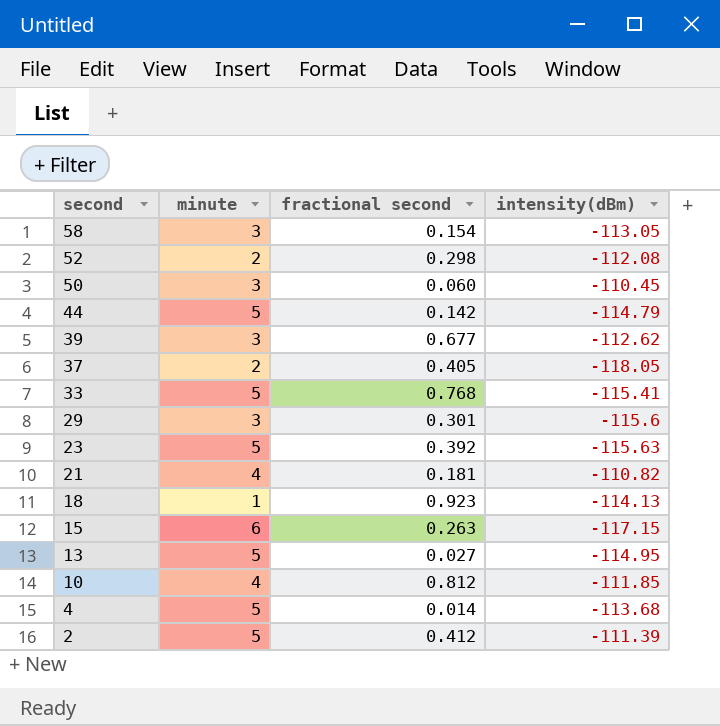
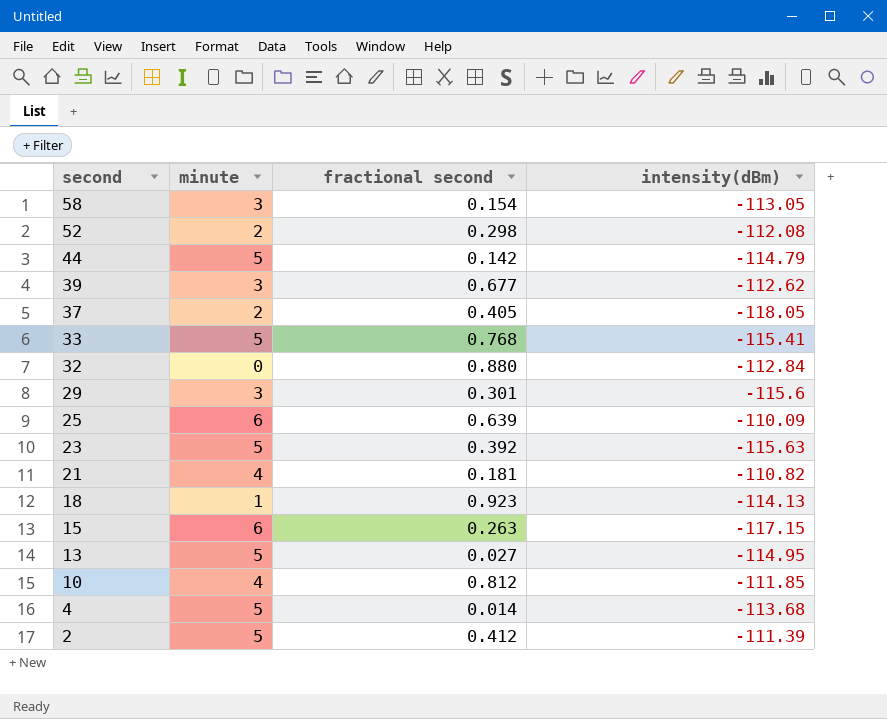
row 50: 3 | 0.060 | -110.45 -> none
row 32: none -> 0 | 0.880 | -112.84
row 25: none -> 6 | 0.639 | -110.09

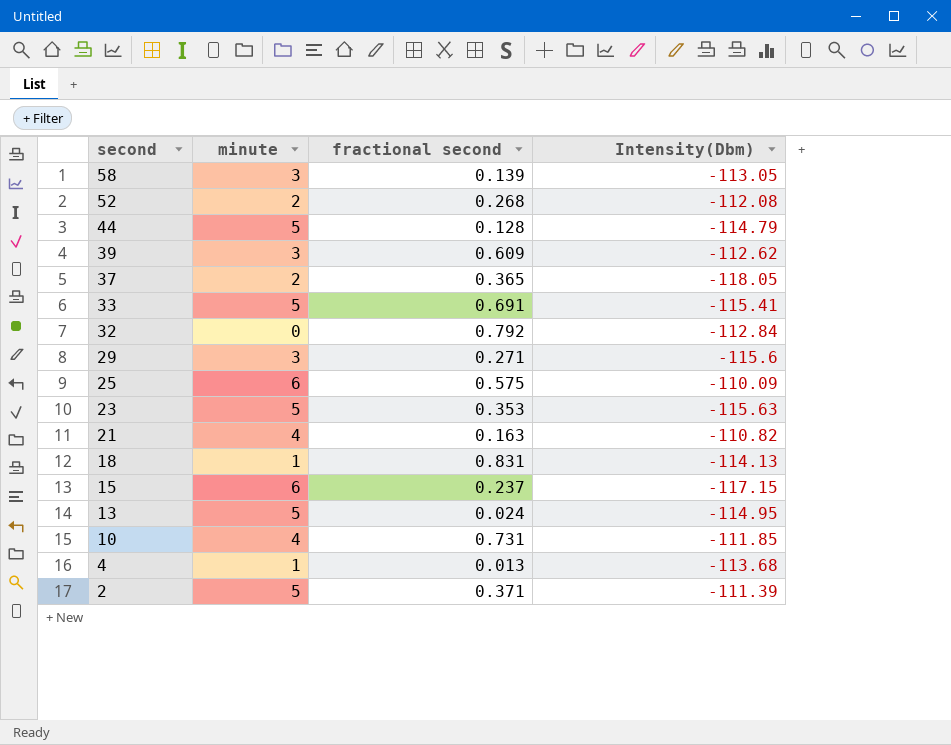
column name: intensity(dBm) -> Intensity(Dbm)
58 | fractional second: 0.154 -> 0.139
52 | fractional second: 0.298 -> 0.268
44 | fractional second: 0.142 -> 0.128
39 | fractional second: 0.677 -> 0.609
37 | fractional second: 0.405 -> 0.365
33 | fractional second: 0.768 -> 0.691
32 | fractional second: 0.880 -> 0.792
29 | fractional second: 0.301 -> 0.271
25 | fractional second: 0.639 -> 0.575
23 | fractional second: 0.392 -> 0.353
21 | fractional second: 0.181 -> 0.163
18 | fractional second: 0.923 -> 0.831
15 | fractional second: 0.263 -> 0.237
13 | fractional second: 0.027 -> 0.024
10 | fractional second: 0.812 -> 0.731
4 | minute: 5 -> 1
4 | fractional second: 0.014 -> 0.013
2 | fractional second: 0.412 -> 0.371

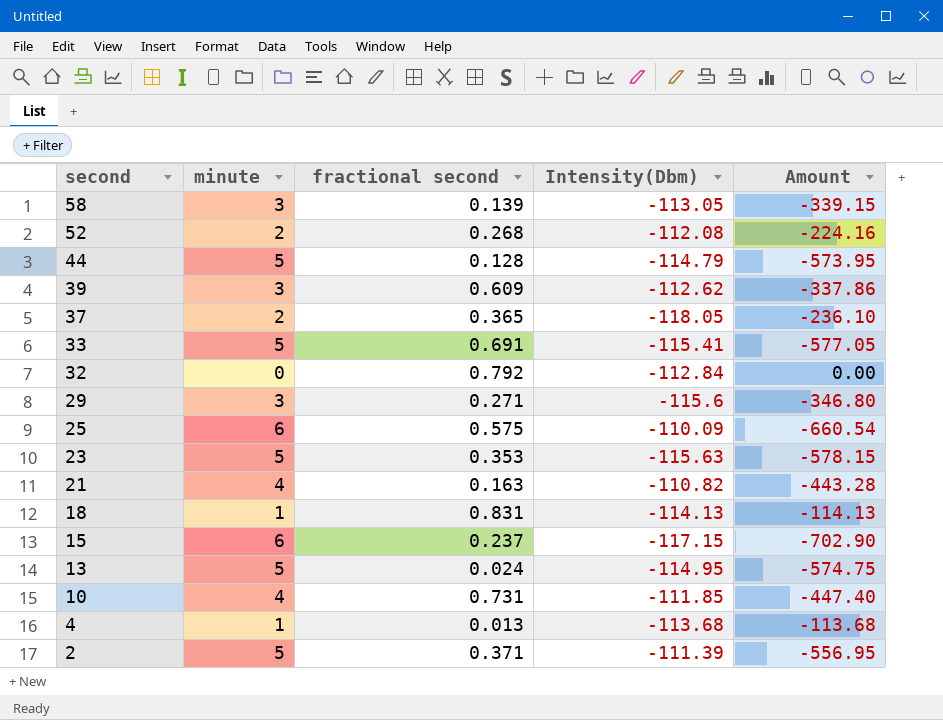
column Amount | formula: none -> [minute] * [Intensity(Dbm)]

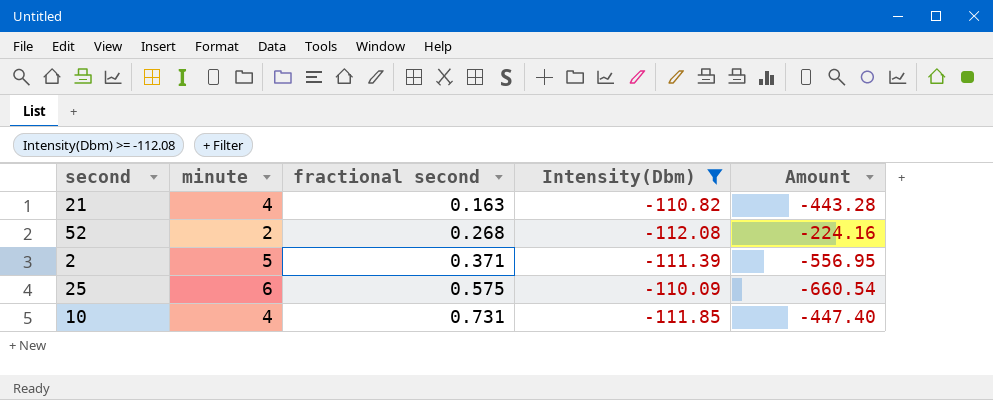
filter: none -> Intensity(Dbm) >= -112.08
row order: second descending -> fractional second ascending

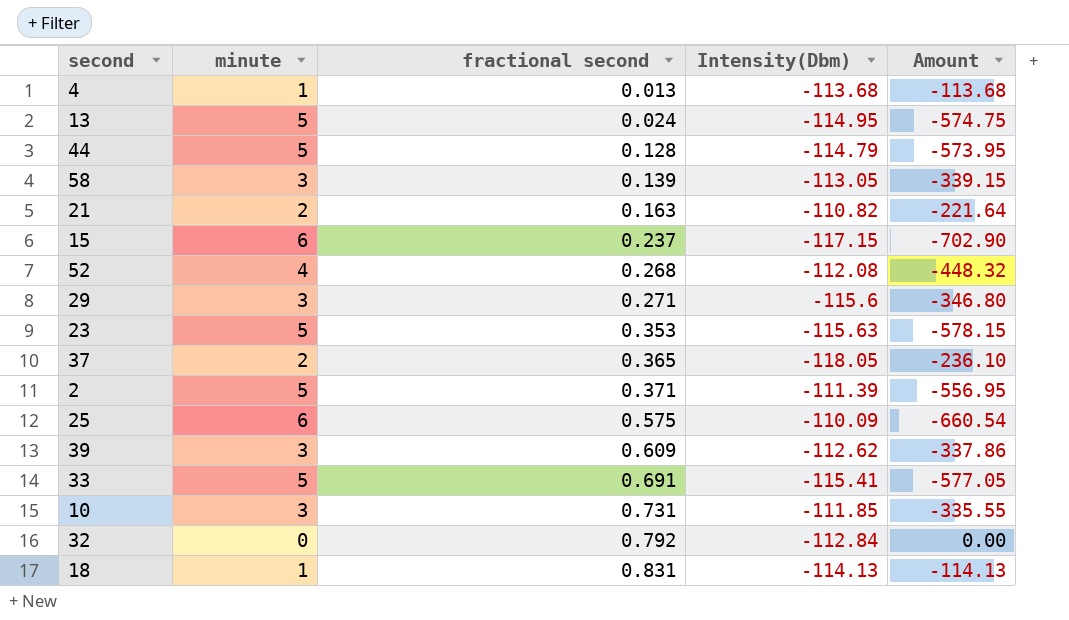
filter: Intensity(Dbm) >= -112.08 -> none
21 | minute: 4 -> 2
21 | Amount: -443.28 -> -221.64
52 | minute: 2 -> 4
52 | Amount: -224.16 -> -448.32
10 | minute: 4 -> 3
10 | Amount: -447.40 -> -335.55

